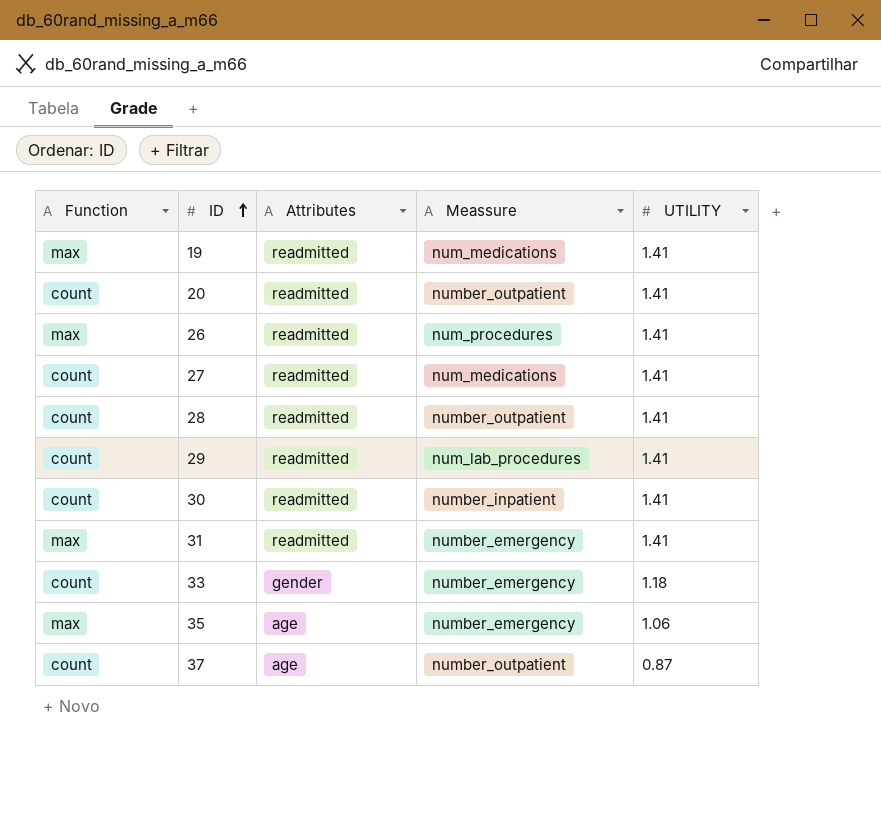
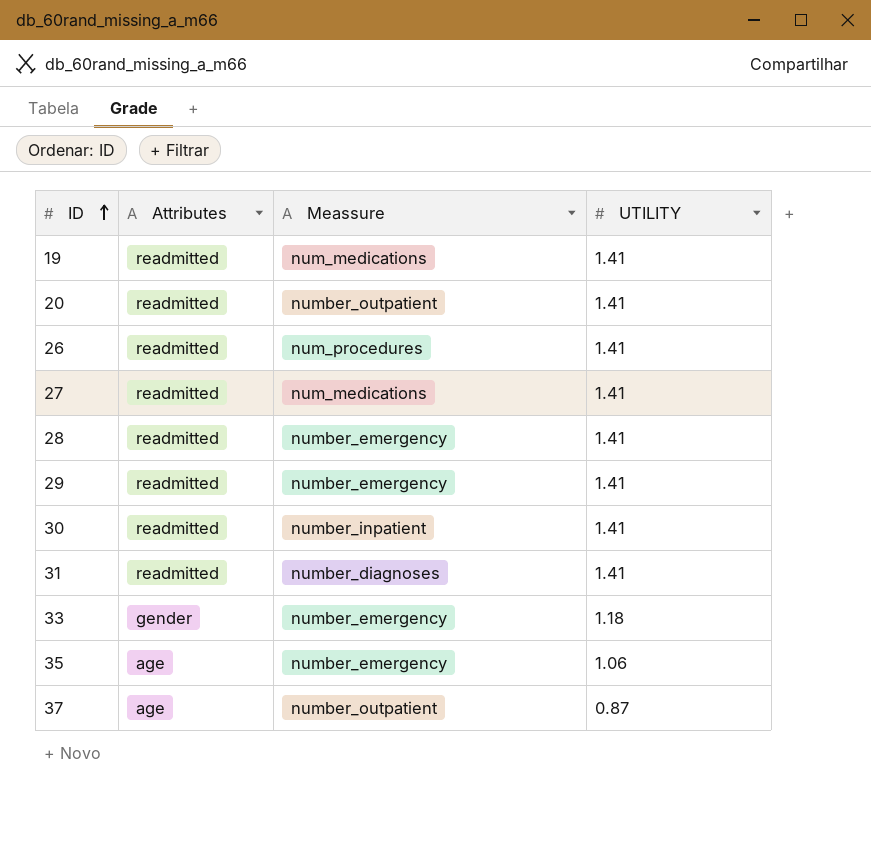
column Function | position: 1 -> none
28 | Meassure: number_outpatient -> number_emergency
29 | Meassure: num_lab_procedures -> number_emergency
31 | Meassure: number_emergency -> number_diagnoses

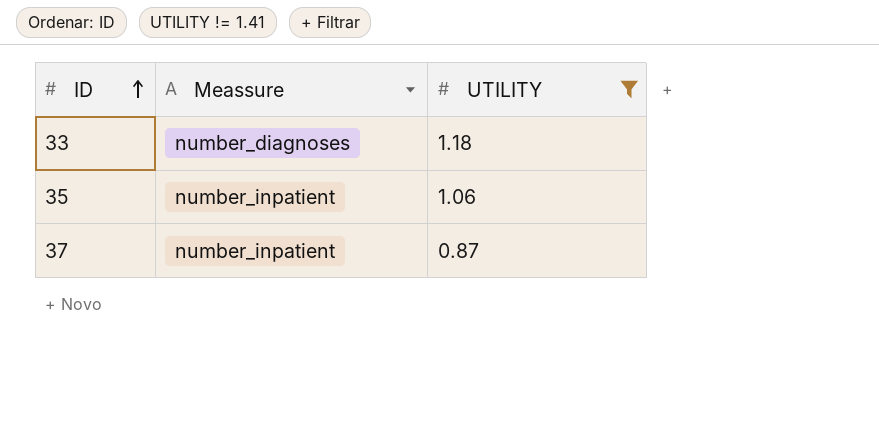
filter: none -> UTILITY != 1.41
column Attributes | position: 2 -> none
33 | Meassure: number_emergency -> number_diagnoses
35 | Meassure: number_emergency -> number_inpatient
37 | Meassure: number_outpatient -> number_inpatient

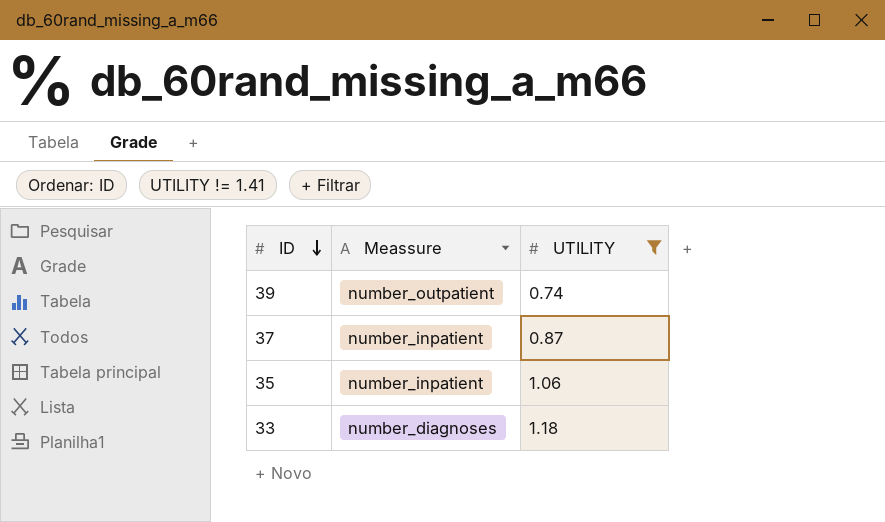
row order: ID ascending -> ID descending
row 39: none -> number_outpatient | 0.74

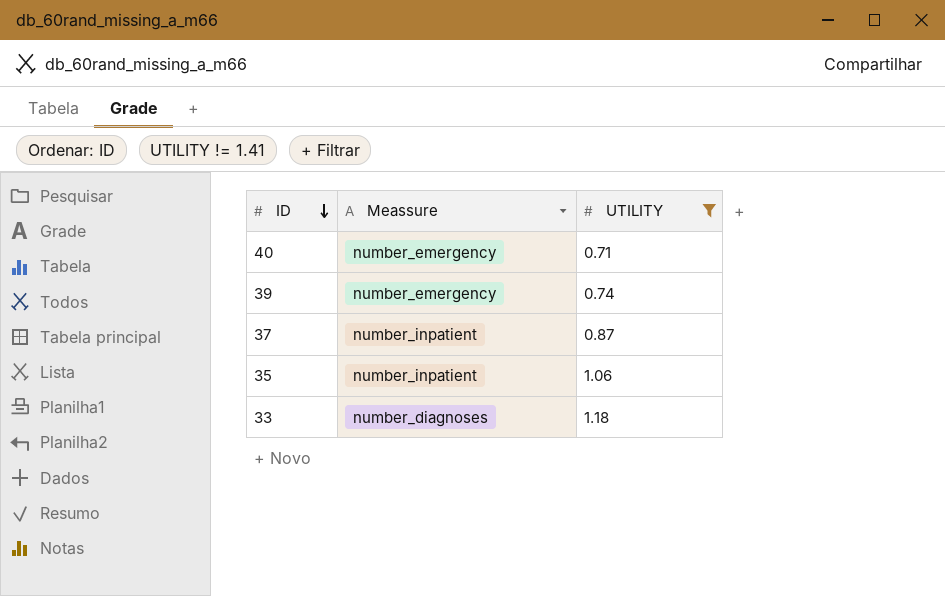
row 40: none -> number_emergency | 0.71
39 | Meassure: number_outpatient -> number_emergency

